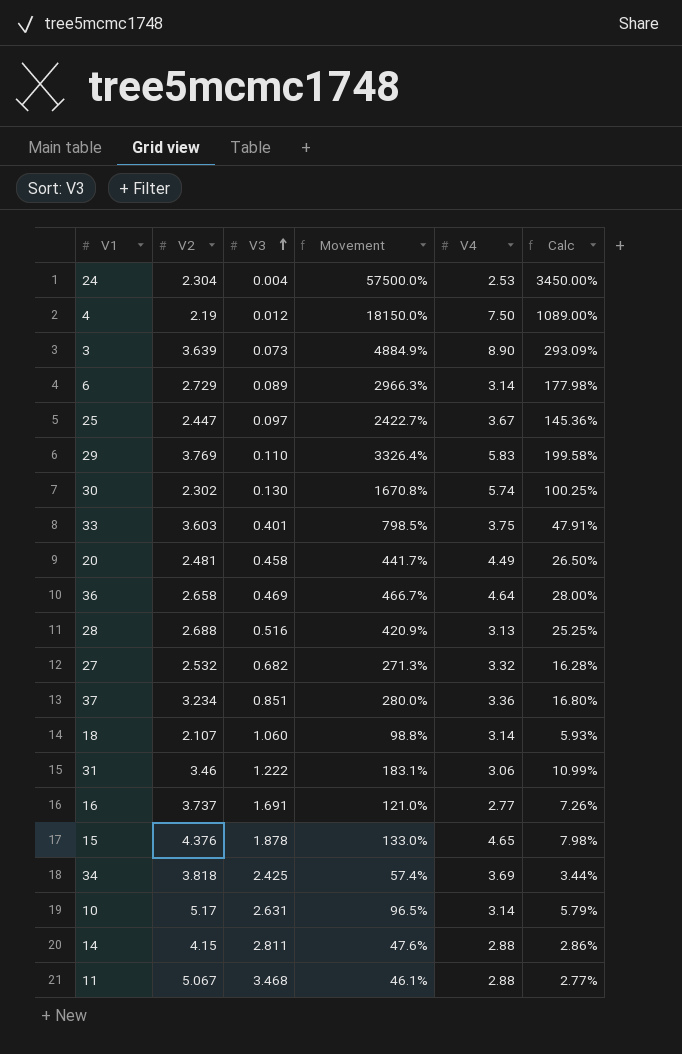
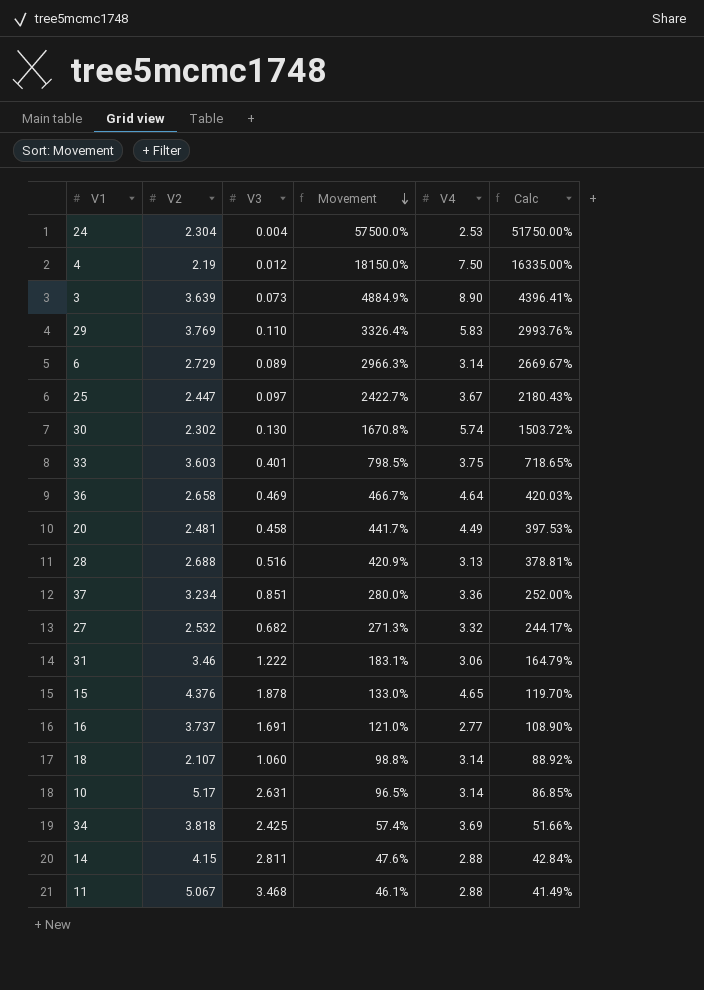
row order: V3 ascending -> Movement descending
column Calc | formula: [Movement] * 0.06 -> [Movement] * 0.9

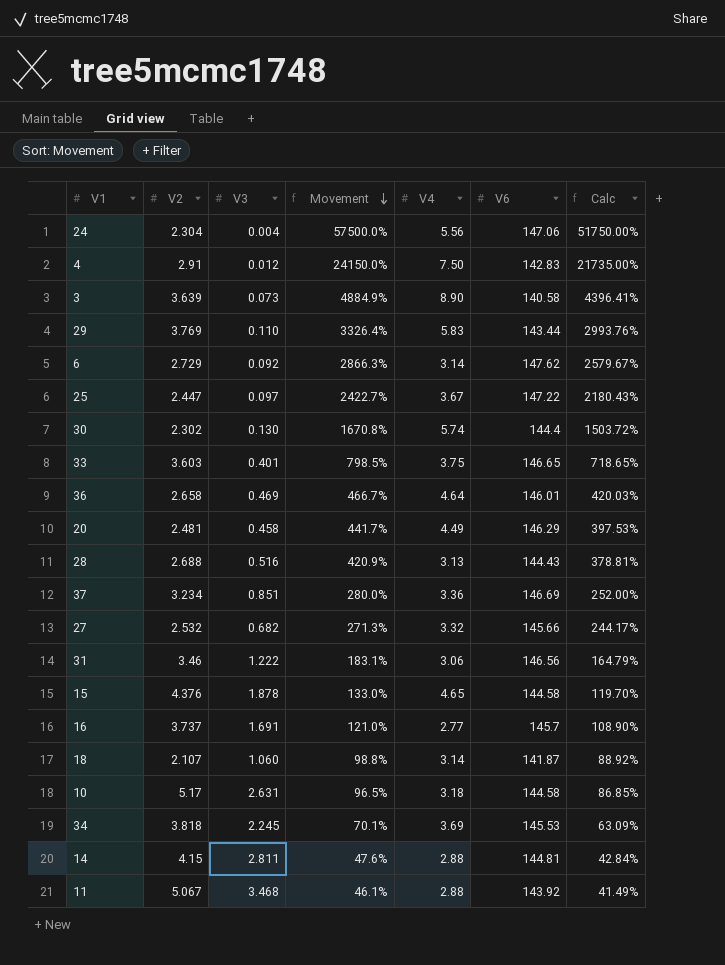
column V6 | position: none -> 6
24 | V4: 2.53 -> 5.56
4 | V2: 2.19 -> 2.91
4 | Movement: 18150.0% -> 24150.0%
4 | Calc: 16335.00% -> 21735.00%
6 | V3: 0.089 -> 0.092
6 | Movement: 2966.3% -> 2866.3%
6 | Calc: 2669.67% -> 2579.67%
10 | V4: 3.14 -> 3.18
34 | V3: 2.425 -> 2.245
34 | Movement: 57.4% -> 70.1%
34 | Calc: 51.66% -> 63.09%

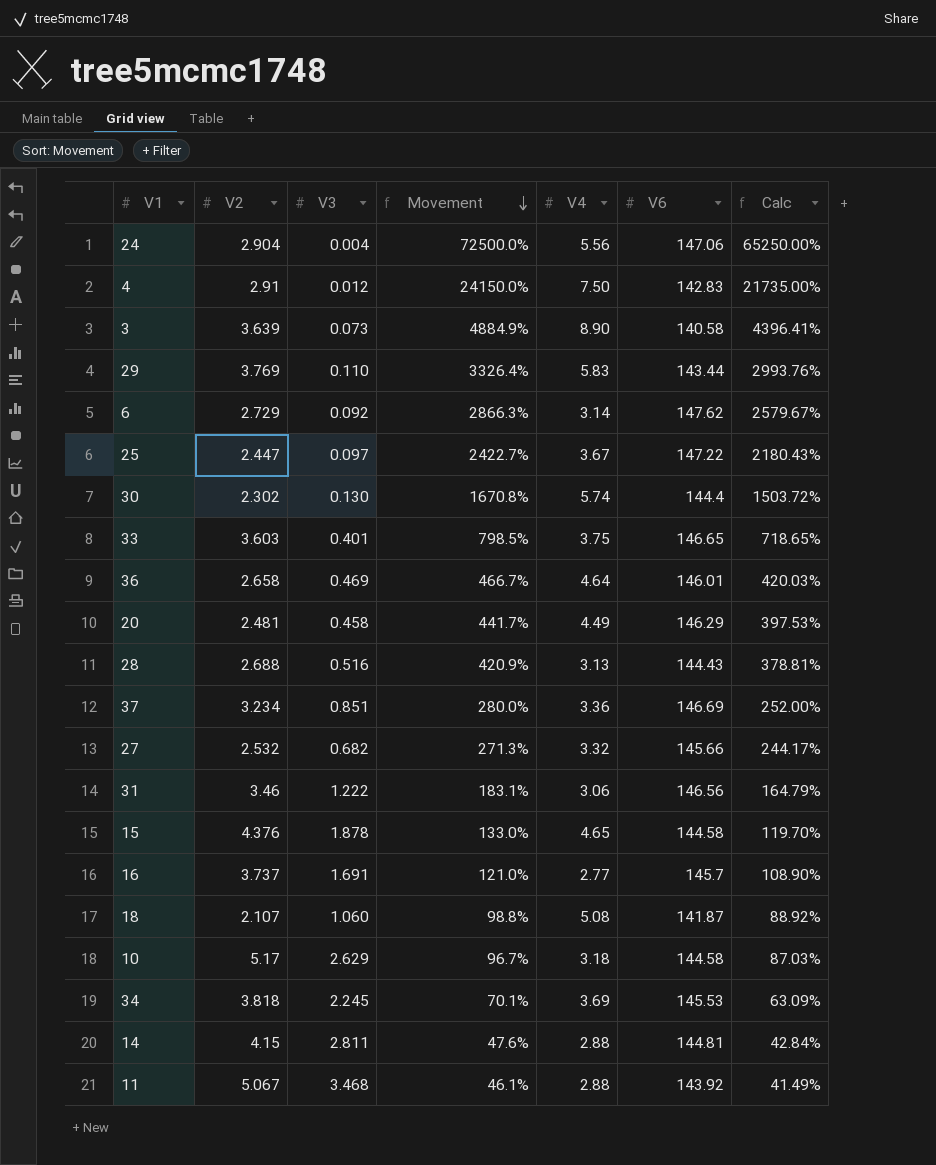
24 | V2: 2.304 -> 2.904
24 | Movement: 57500.0% -> 72500.0%
24 | Calc: 51750.00% -> 65250.00%
18 | V4: 3.14 -> 5.08
10 | V3: 2.631 -> 2.629
10 | Movement: 96.5% -> 96.7%
10 | Calc: 86.85% -> 87.03%

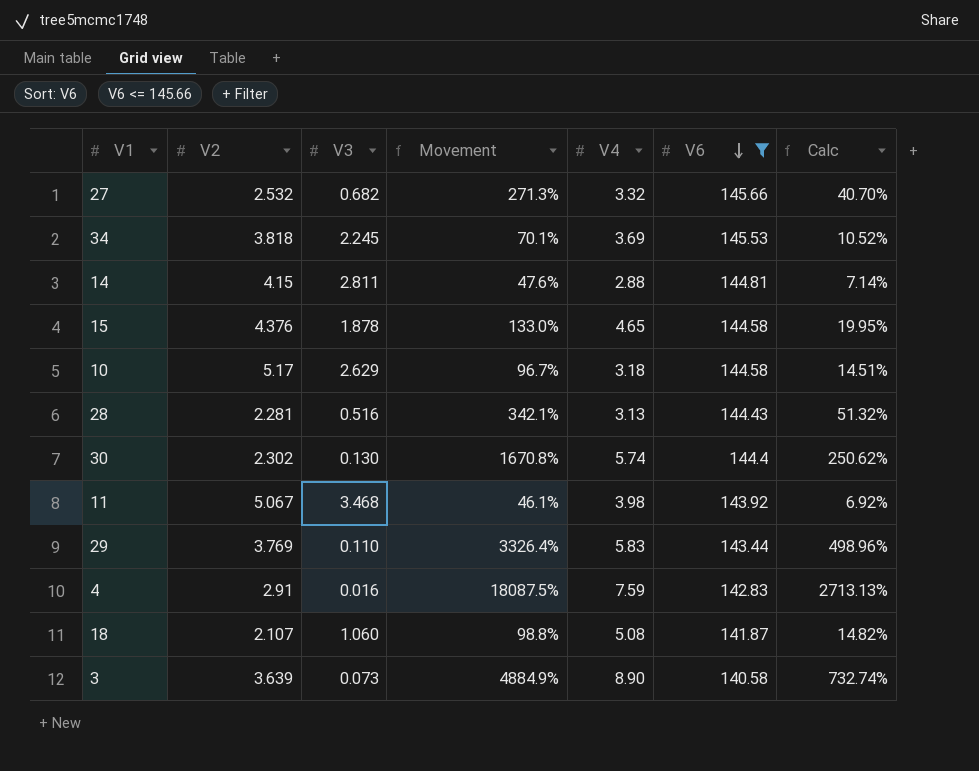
filter: none -> V6 <= 145.66
row order: Movement descending -> V6 descending
column Calc | formula: [Movement] * 0.9 -> [Movement] * 0.15
28 | V2: 2.688 -> 2.281
28 | Movement: 420.9% -> 342.1%
11 | V4: 2.88 -> 3.98
4 | V3: 0.012 -> 0.016
4 | Movement: 24150.0% -> 18087.5%
4 | V4: 7.50 -> 7.59

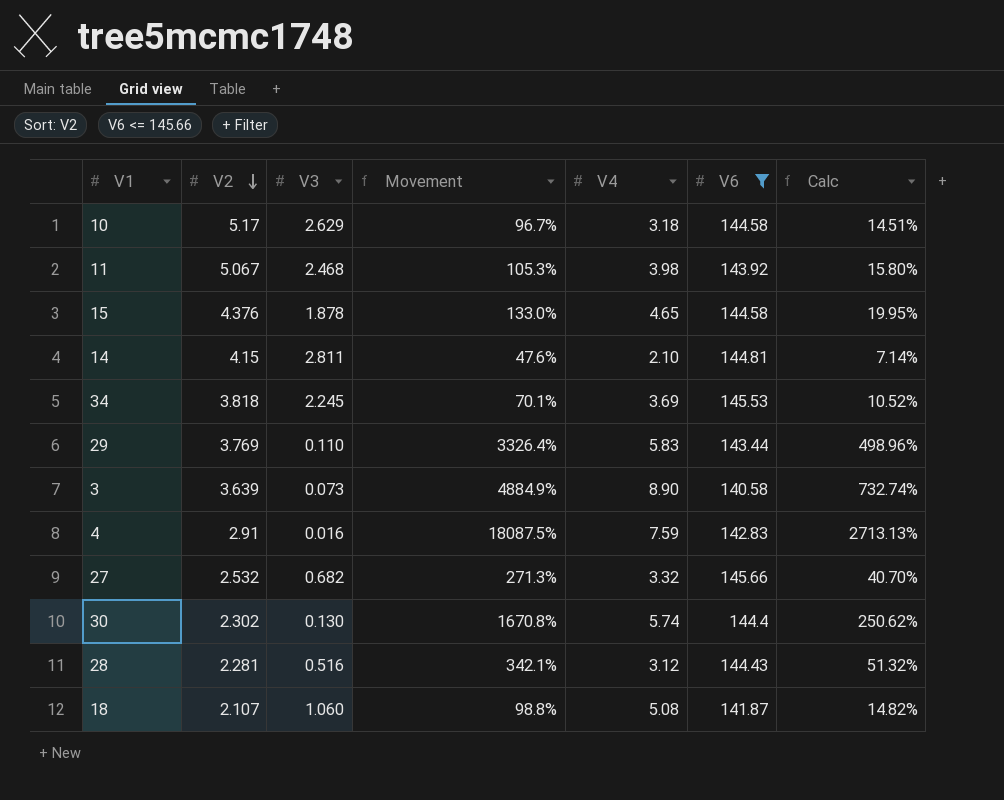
row order: V6 descending -> V2 descending
11 | V3: 3.468 -> 2.468
11 | Movement: 46.1% -> 105.3%
11 | Calc: 6.92% -> 15.80%
14 | V4: 2.88 -> 2.10
28 | V4: 3.13 -> 3.12

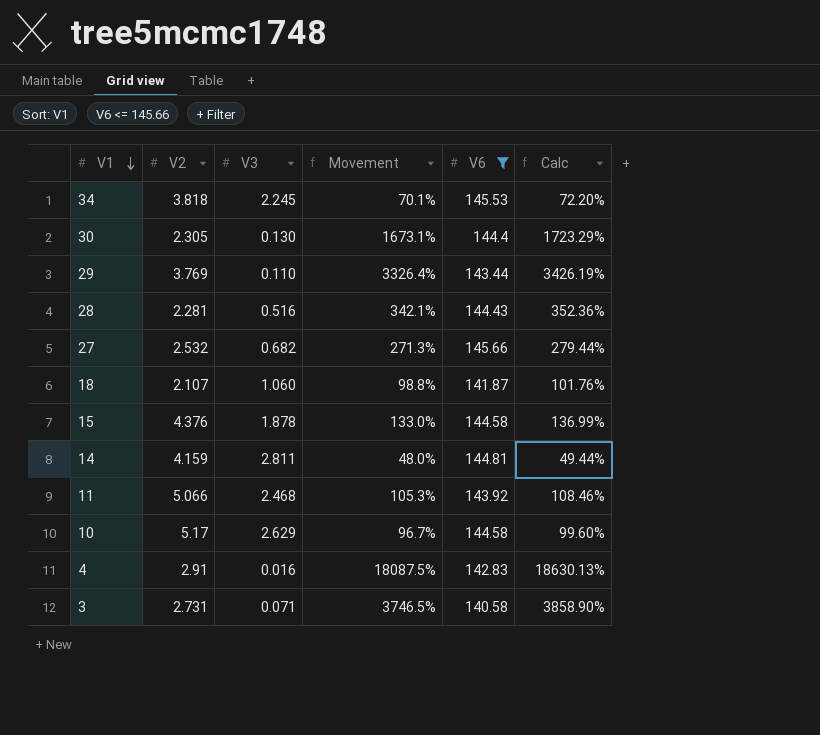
row order: V2 descending -> V1 descending
column V4 | position: 5 -> none
column Calc | formula: [Movement] * 0.15 -> [Movement] * 1.03
30 | V2: 2.302 -> 2.305
30 | Movement: 1670.8% -> 1673.1%
14 | V2: 4.15 -> 4.159
14 | Movement: 47.6% -> 48.0%
11 | V2: 5.067 -> 5.066
3 | V2: 3.639 -> 2.731
3 | V3: 0.073 -> 0.071
3 | Movement: 4884.9% -> 3746.5%

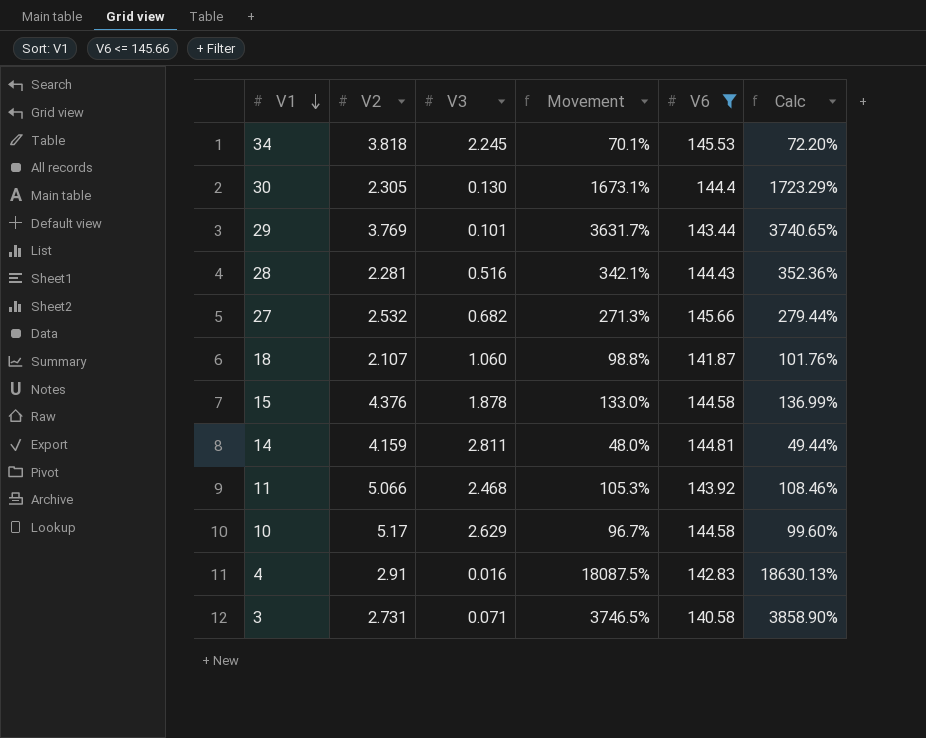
29 | V3: 0.110 -> 0.101
29 | Movement: 3326.4% -> 3631.7%
29 | Calc: 3426.19% -> 3740.65%

